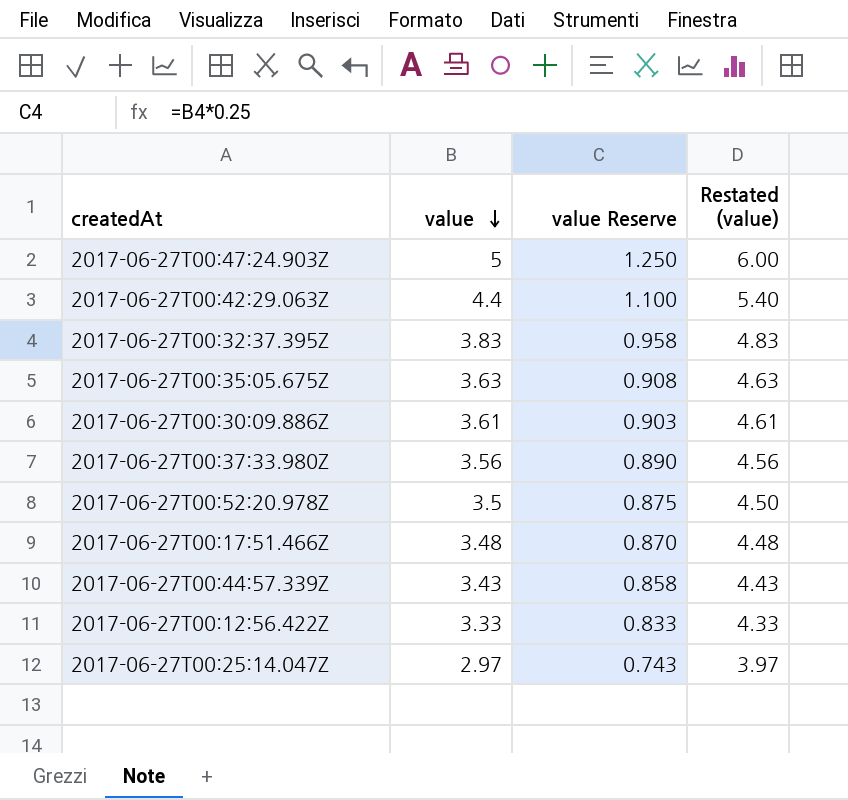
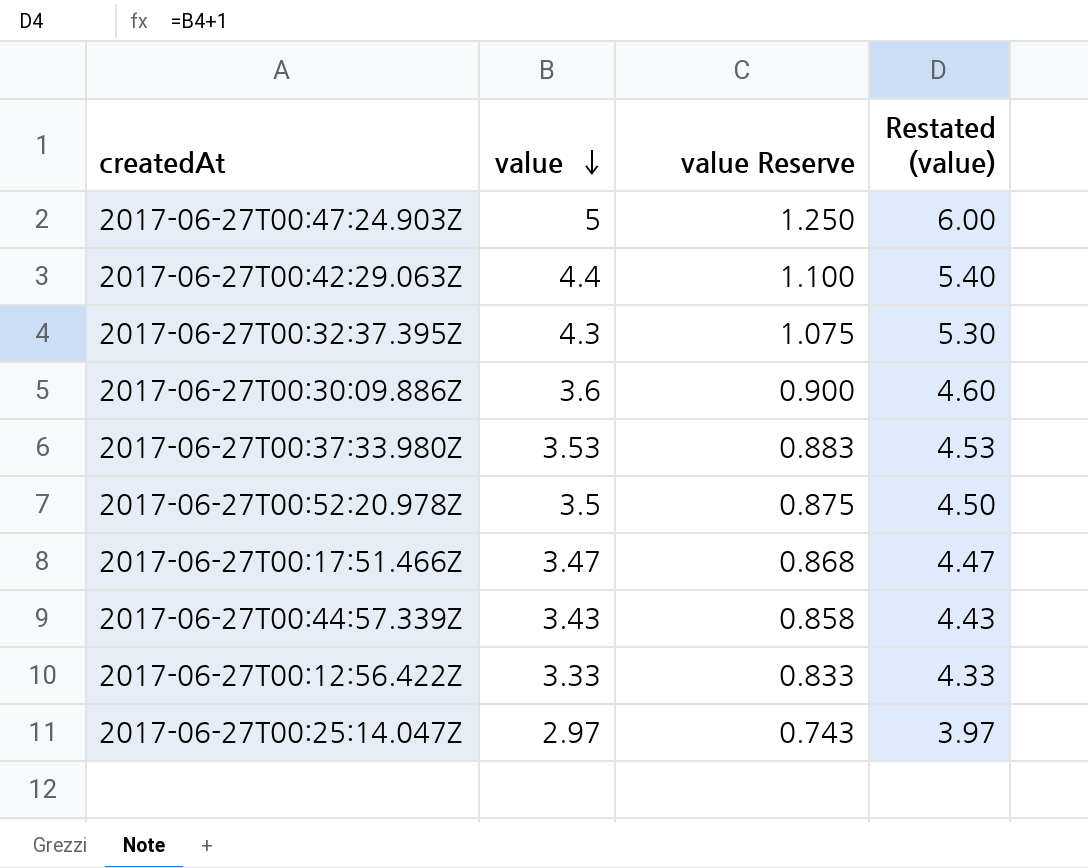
row 2017-06-27T00:35:05.675Z: 3.63 | 0.908 | 4.63 -> none
2017-06-27T00:32:37.395Z | value: 3.83 -> 4.3
2017-06-27T00:32:37.395Z | value Reserve: 0.958 -> 1.075
2017-06-27T00:32:37.395Z | Restated (value): 4.83 -> 5.30
2017-06-27T00:30:09.886Z | value: 3.61 -> 3.6
2017-06-27T00:30:09.886Z | value Reserve: 0.903 -> 0.900
2017-06-27T00:30:09.886Z | Restated (value): 4.61 -> 4.60
2017-06-27T00:37:33.980Z | value: 3.56 -> 3.53
2017-06-27T00:37:33.980Z | value Reserve: 0.890 -> 0.883
2017-06-27T00:37:33.980Z | Restated (value): 4.56 -> 4.53
2017-06-27T00:17:51.466Z | value: 3.48 -> 3.47
2017-06-27T00:17:51.466Z | value Reserve: 0.870 -> 0.868
2017-06-27T00:17:51.466Z | Restated (value): 4.48 -> 4.47

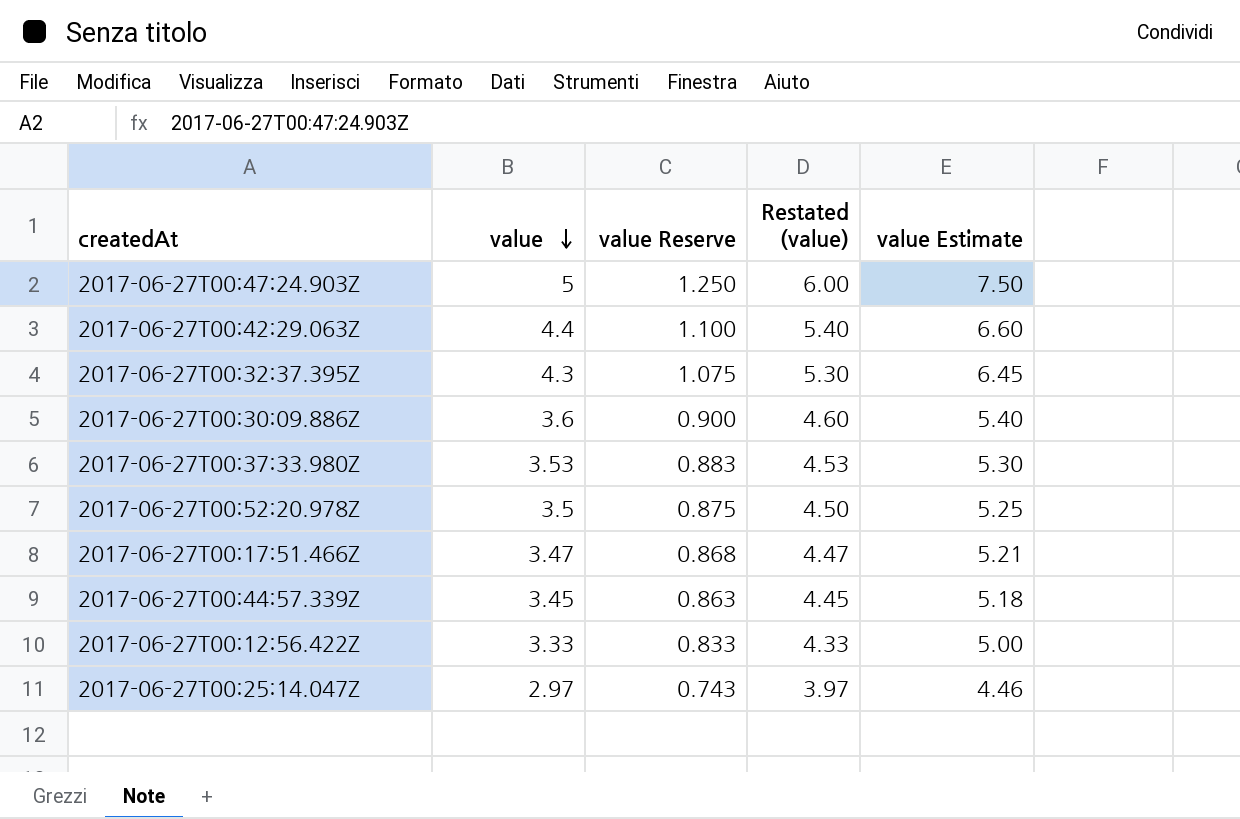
column value Estimate | formula: none -> [value] * 1.5
2017-06-27T00:44:57.339Z | value: 3.43 -> 3.45
2017-06-27T00:44:57.339Z | value Reserve: 0.858 -> 0.863
2017-06-27T00:44:57.339Z | Restated (value): 4.43 -> 4.45

